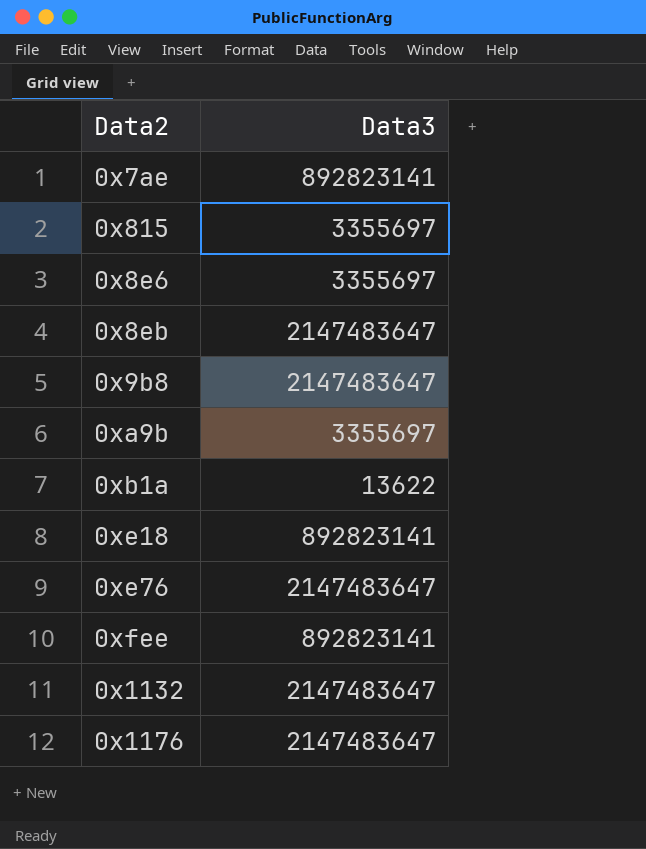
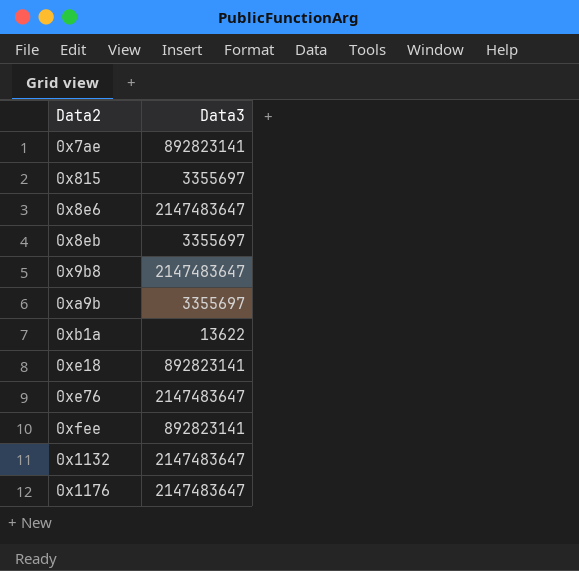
0x8e6 | Data3: 3355697 -> 2147483647
0x8eb | Data3: 2147483647 -> 3355697

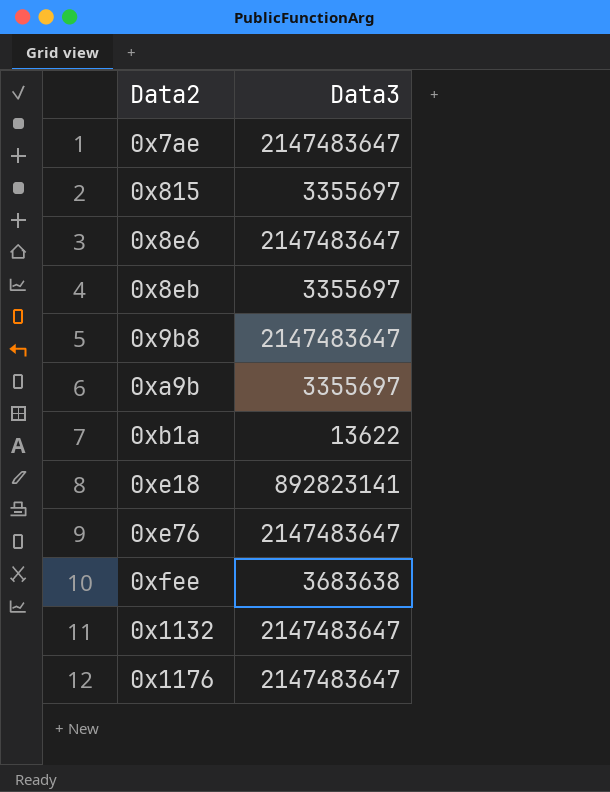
0x7ae | Data3: 892823141 -> 2147483647
0xfee | Data3: 892823141 -> 3683638

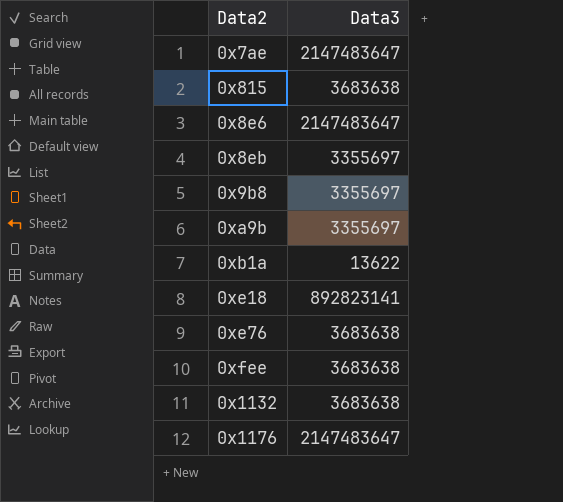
0x815 | Data3: 3355697 -> 3683638
0x9b8 | Data3: 2147483647 -> 3355697
0xe76 | Data3: 2147483647 -> 3683638
0x1132 | Data3: 2147483647 -> 3683638

